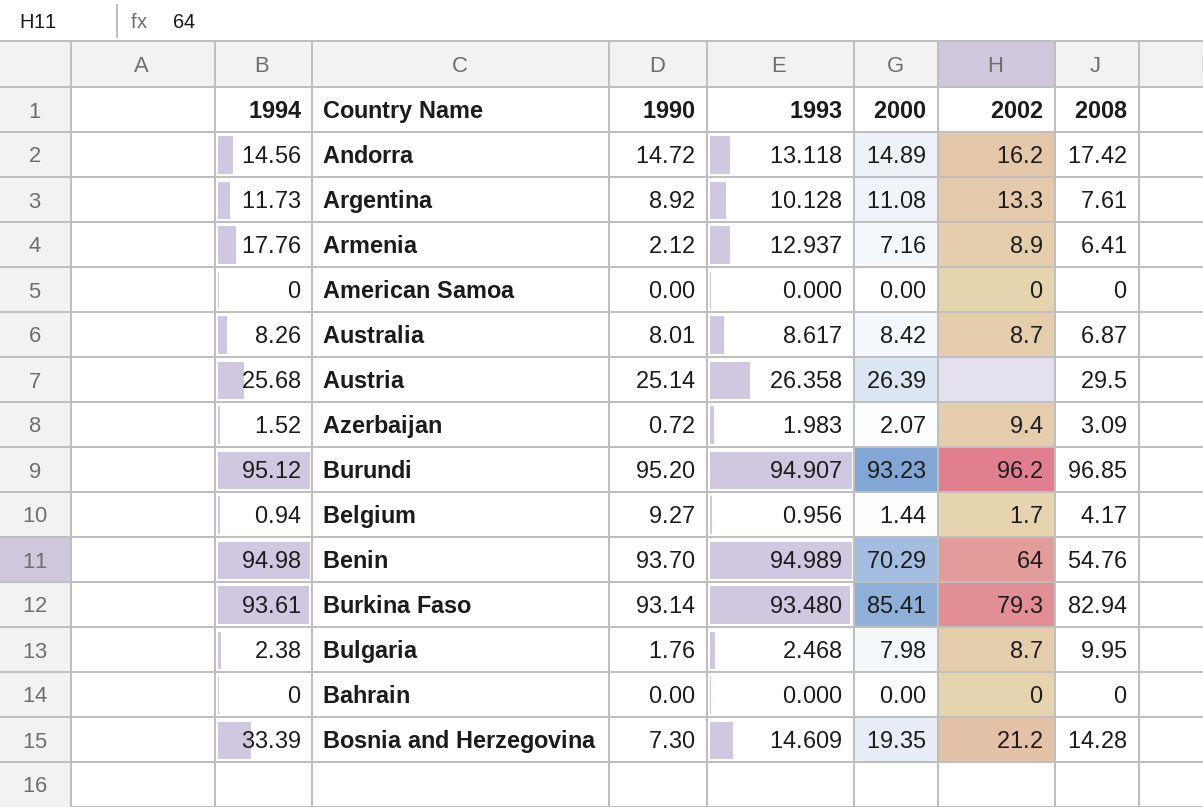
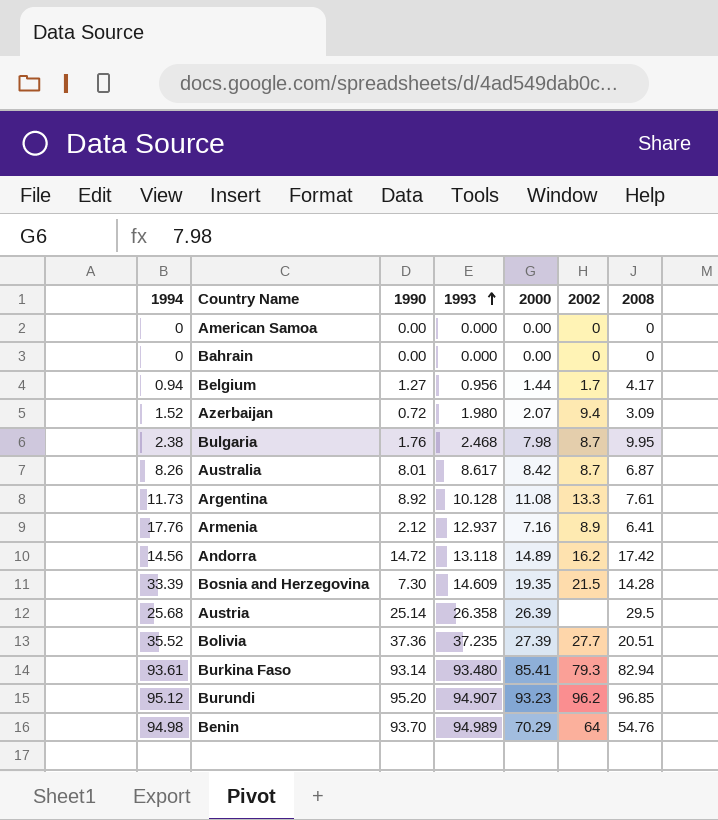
row order: none -> 1993 ascending
Belgium | 1990: 9.27 -> 1.27
Azerbaijan | 1993: 1.983 -> 1.980
Bosnia and Herzegovina | 2002: 21.2 -> 21.5
row Bolivia: none -> 35.52 | 37.36 | 37.235 | 27.39 | 27.7 | 20.51

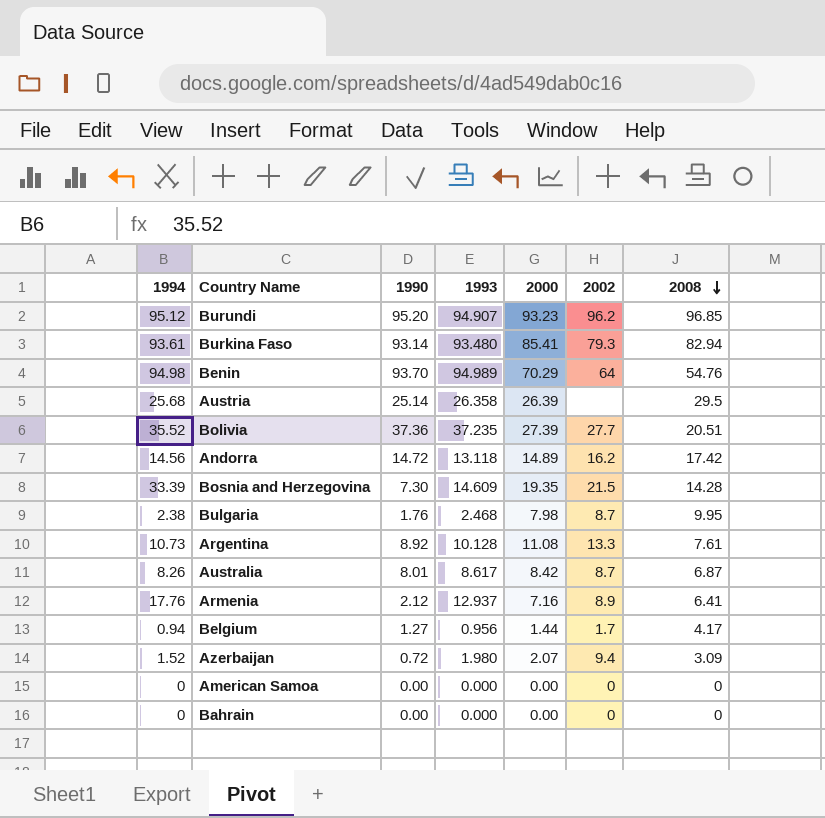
row order: 1993 ascending -> 2008 descending
Argentina | 1994: 11.73 -> 10.73

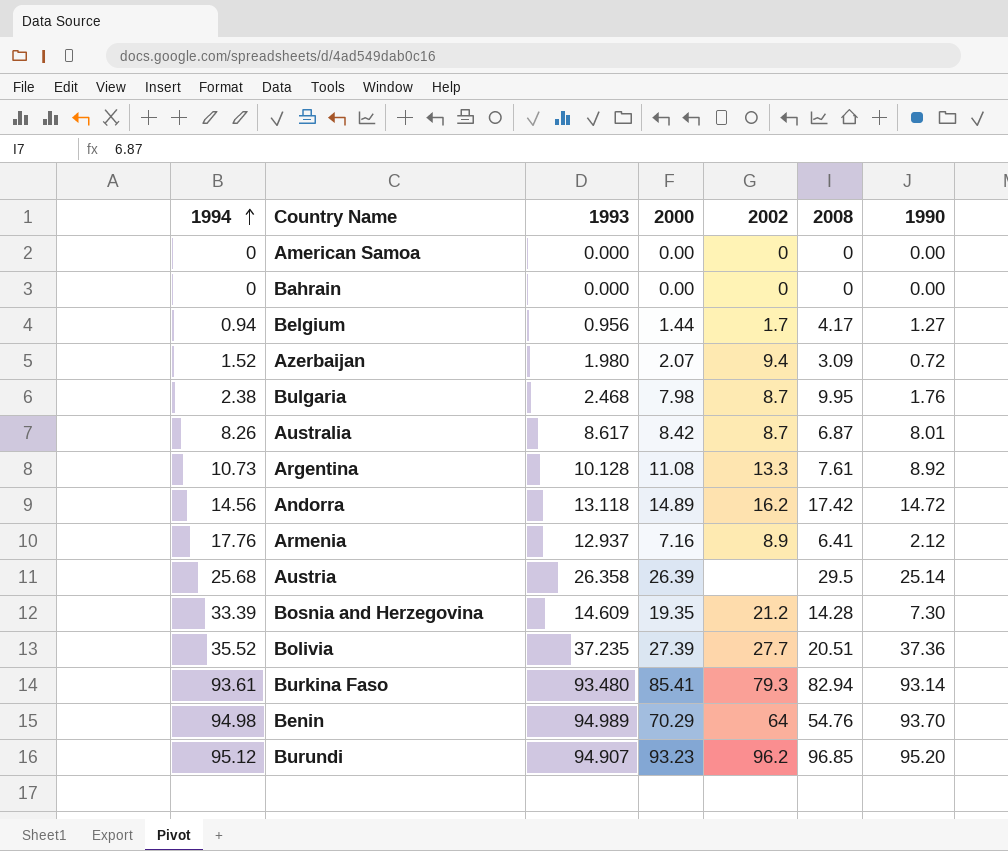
row order: 2008 descending -> 1994 ascending
column 1990 | position: 3 -> 7
Bosnia and Herzegovina | 2002: 21.5 -> 21.2

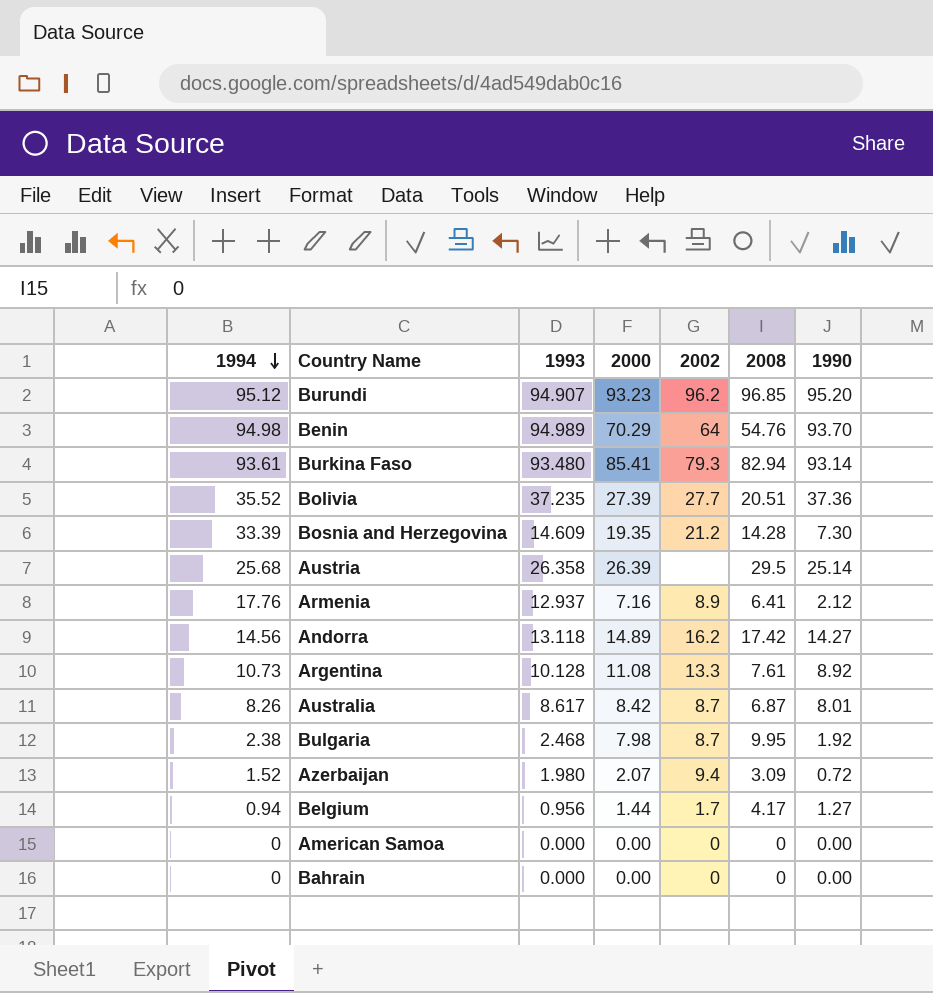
row order: 1994 ascending -> 1994 descending
Andorra | 1990: 14.72 -> 14.27
Bulgaria | 1990: 1.76 -> 1.92

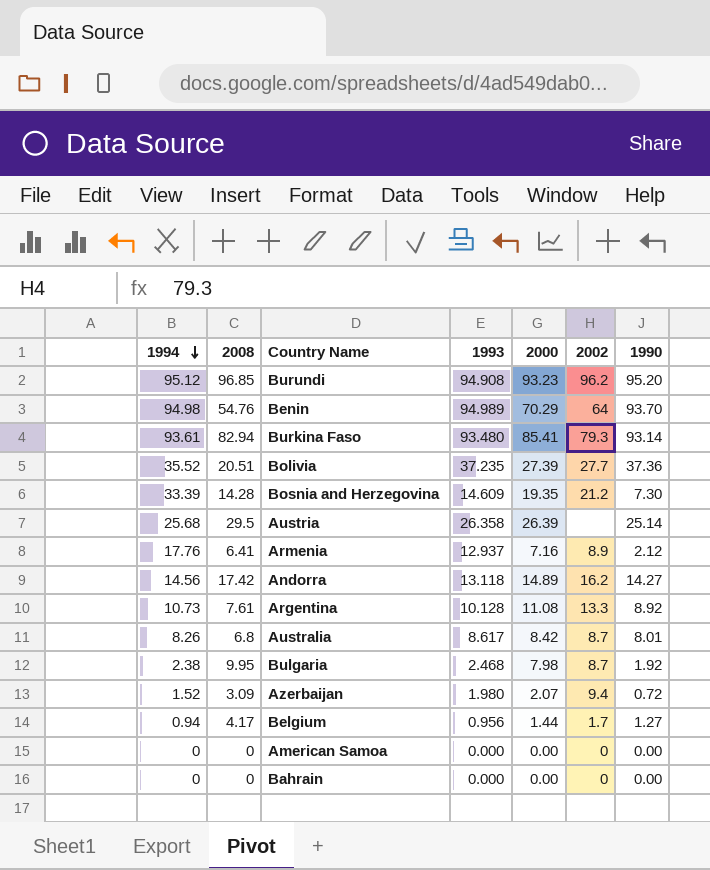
column 2008 | position: 6 -> 2
Burundi | 1993: 94.907 -> 94.908
Australia | 2008: 6.87 -> 6.8

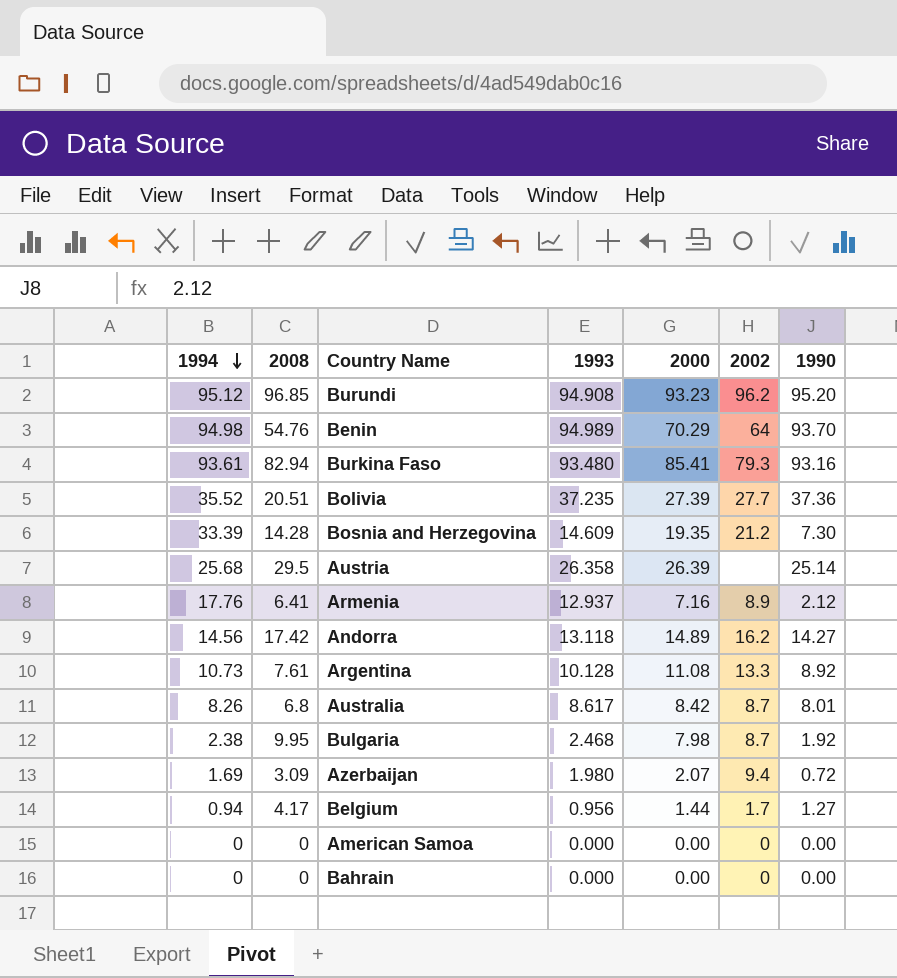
Burkina Faso | 1990: 93.14 -> 93.16
Azerbaijan | 1994: 1.52 -> 1.69

